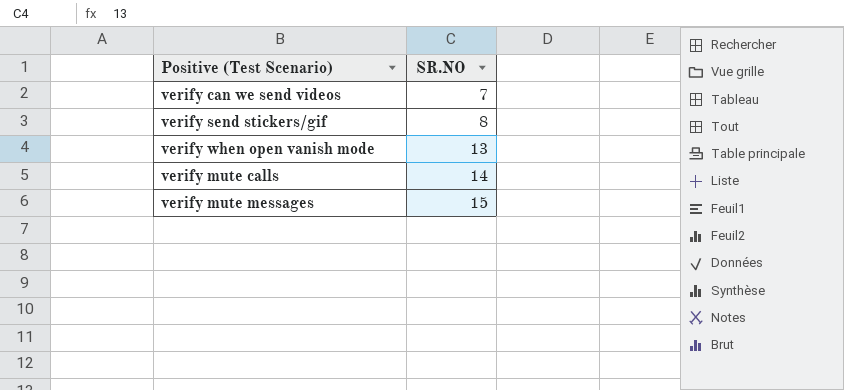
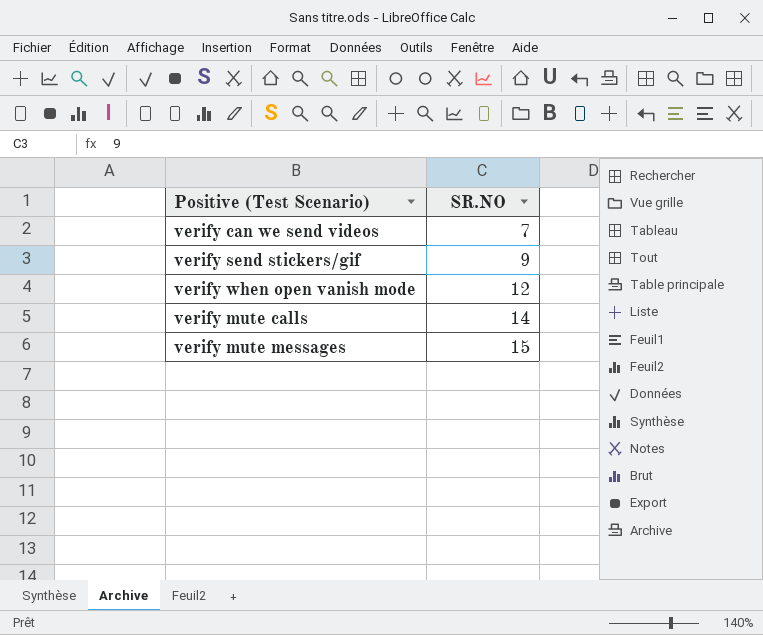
verify send stickers/gif | SR.NO: 8 -> 9
verify when open vanish mode | SR.NO: 13 -> 12

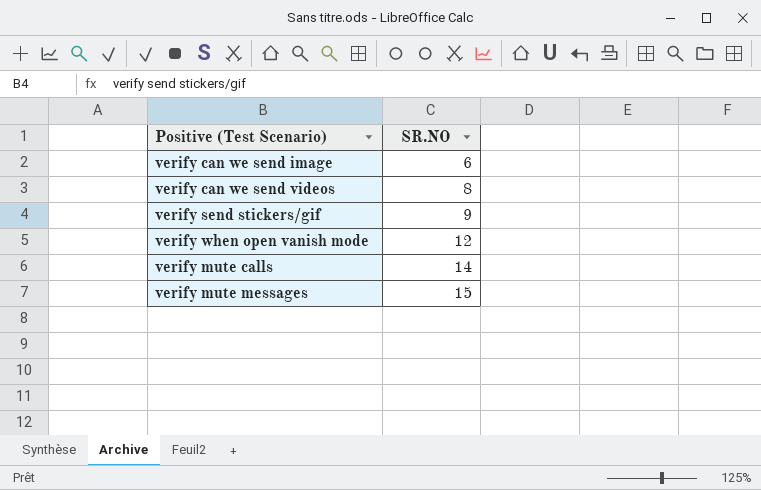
row verify can we send image: none -> 6
verify can we send videos | SR.NO: 7 -> 8

